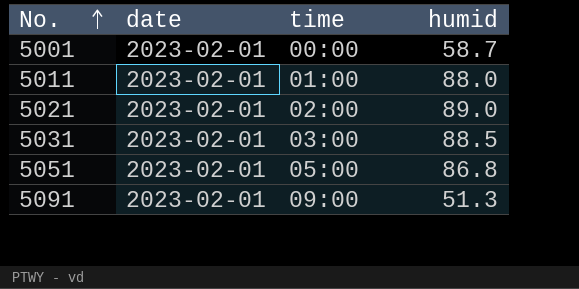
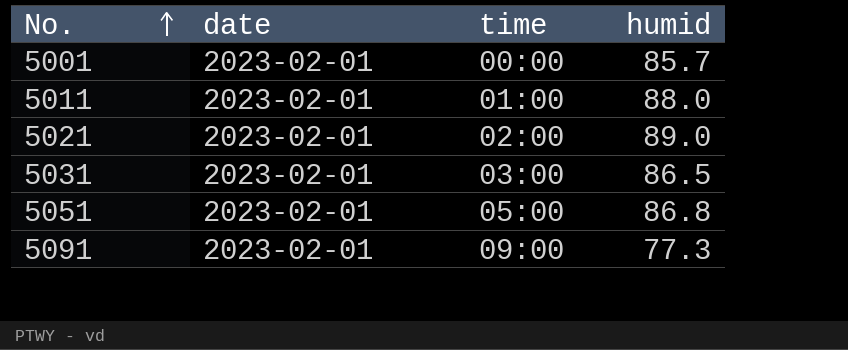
5001 | humid: 58.7 -> 85.7
5031 | humid: 88.5 -> 86.5
5091 | humid: 51.3 -> 77.3

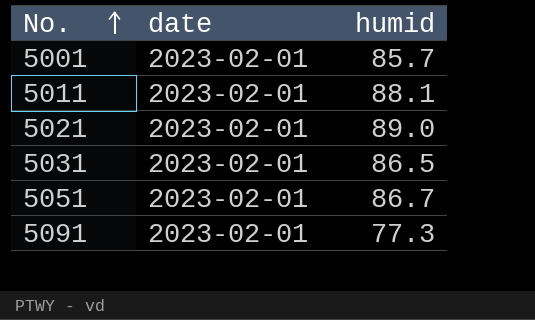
column time | position: 3 -> none
5011 | humid: 88.0 -> 88.1
5051 | humid: 86.8 -> 86.7

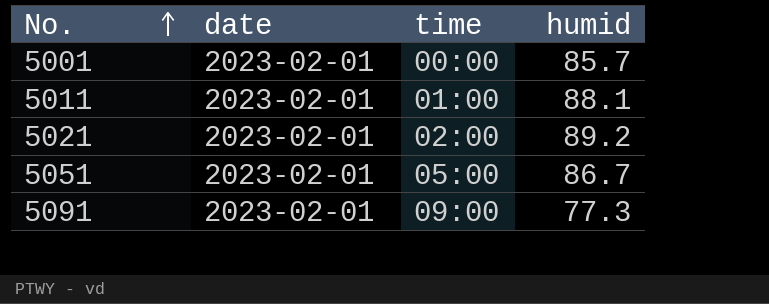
column time | position: none -> 3
row 5031: 2023-02-01 | 86.5 -> none
5021 | humid: 89.0 -> 89.2

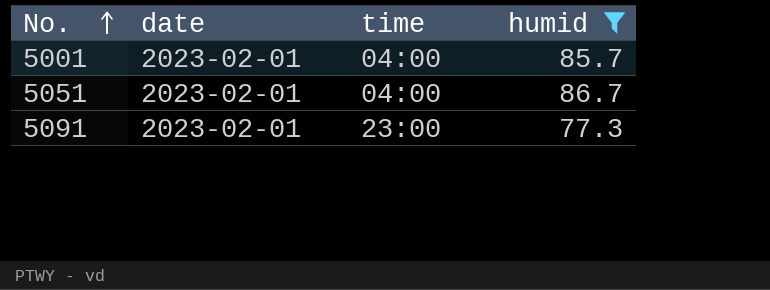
filter: none -> humid <= 86.7
5001 | time: 00:00 -> 04:00
5051 | time: 05:00 -> 04:00
5091 | time: 09:00 -> 23:00

